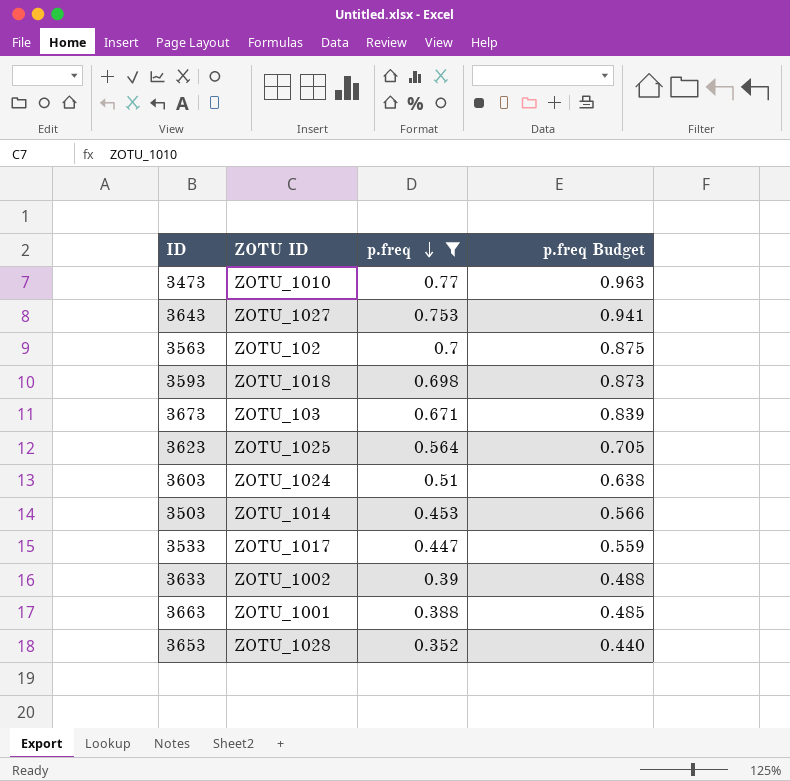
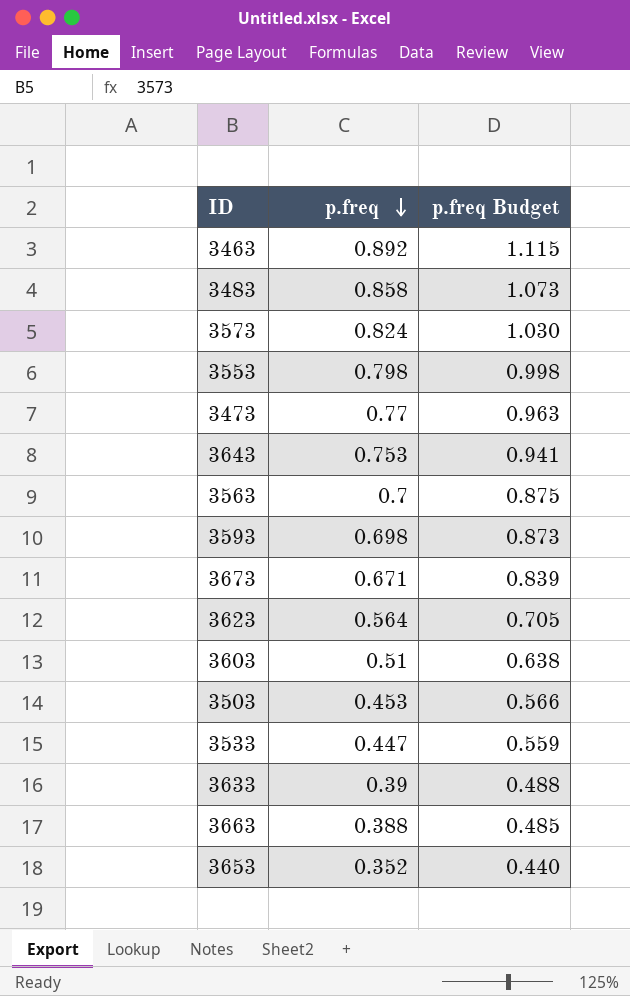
filter: p.freq <= 0.77 -> none
column ZOTU ID | position: 2 -> none

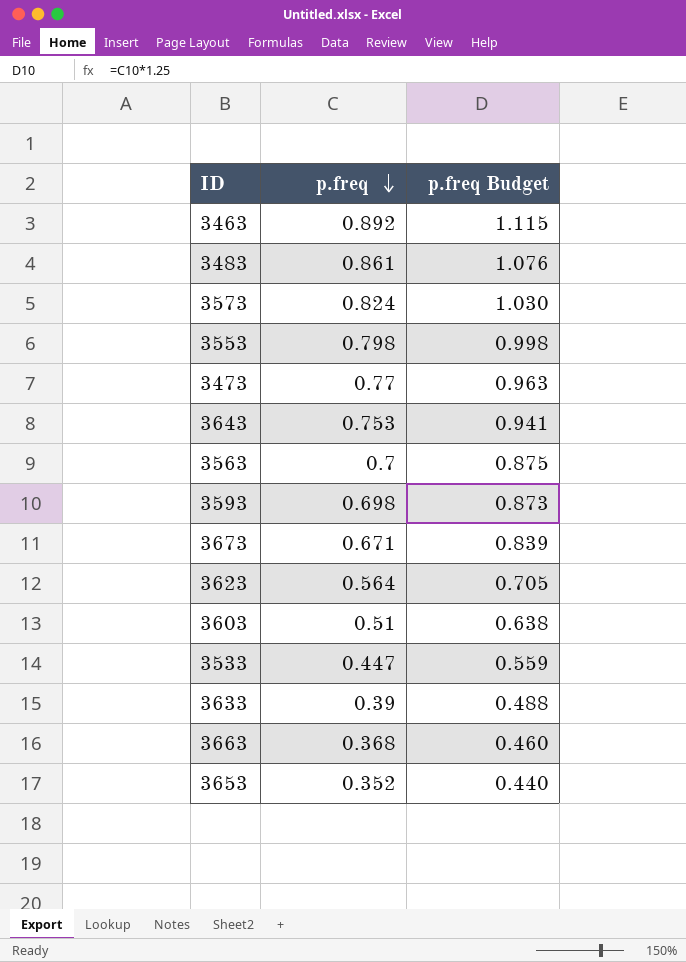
row 3503: 0.453 | 0.566 -> none
3483 | p.freq: 0.858 -> 0.861
3483 | p.freq Budget: 1.073 -> 1.076
3663 | p.freq: 0.388 -> 0.368
3663 | p.freq Budget: 0.485 -> 0.460

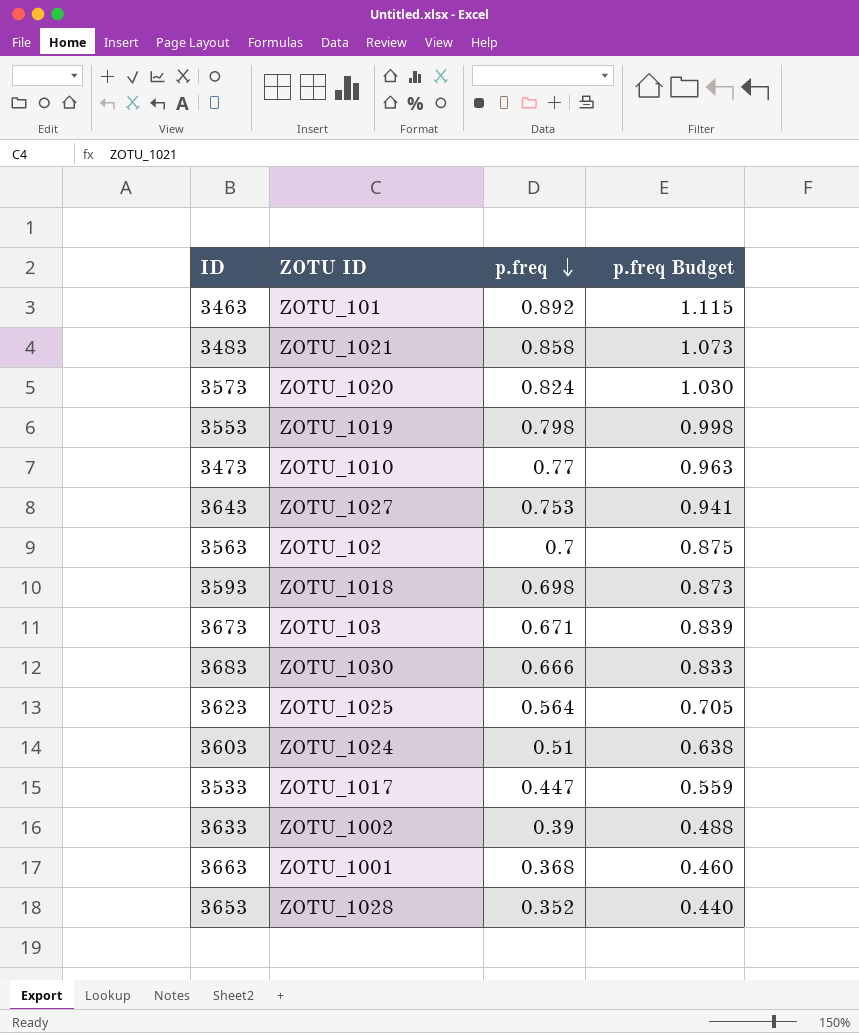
column ZOTU ID | position: none -> 2
3483 | p.freq: 0.861 -> 0.858
3483 | p.freq Budget: 1.076 -> 1.073
row 3683: none -> ZOTU_1030 | 0.666 | 0.833

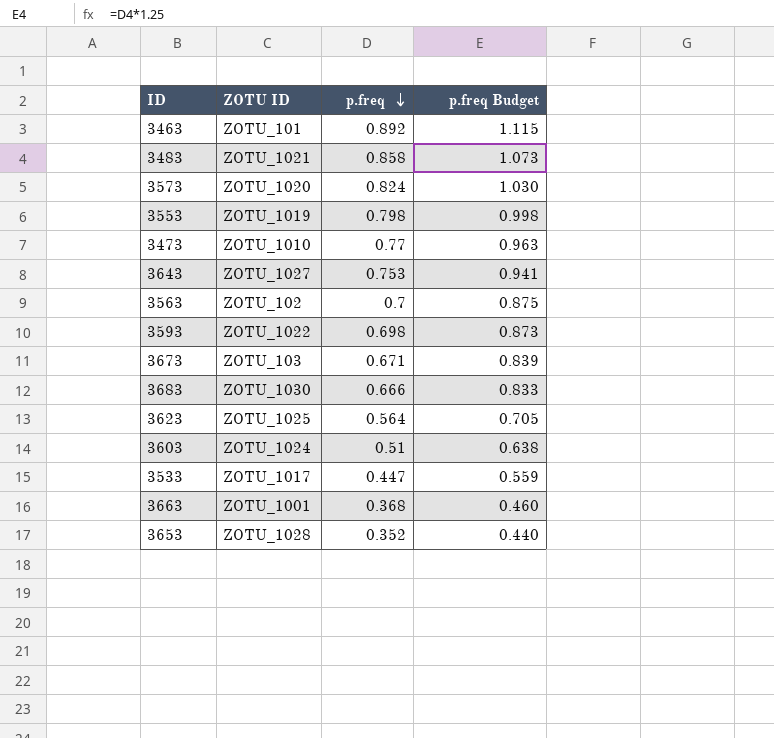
row 3633: ZOTU_1002 | 0.39 | 0.488 -> none
3593 | ZOTU ID: ZOTU_1018 -> ZOTU_1022

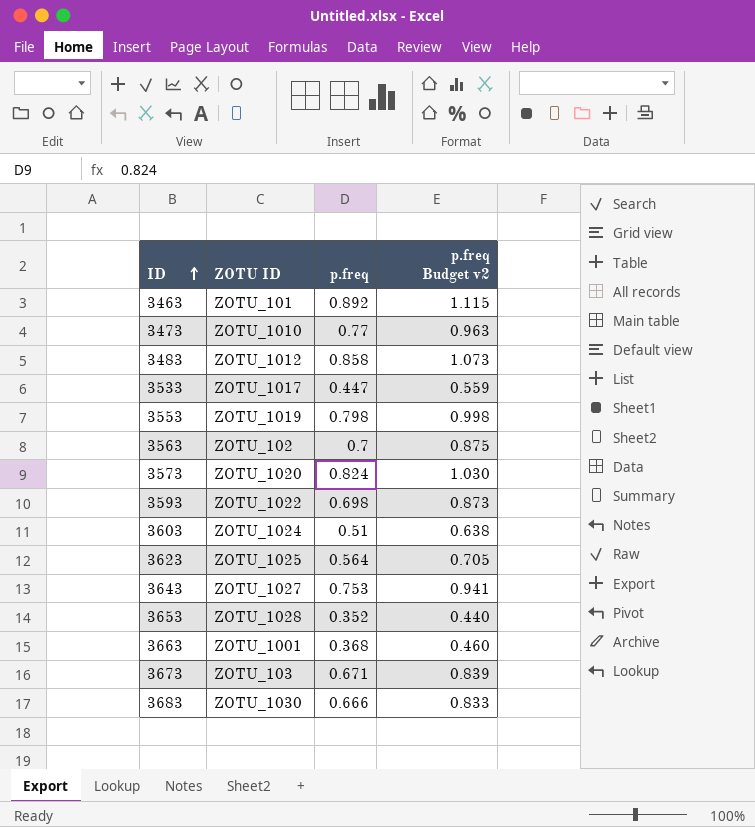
row order: p.freq descending -> ID ascending
column name: p.freq Budget -> p.freq Budget v2
3483 | ZOTU ID: ZOTU_1021 -> ZOTU_1012

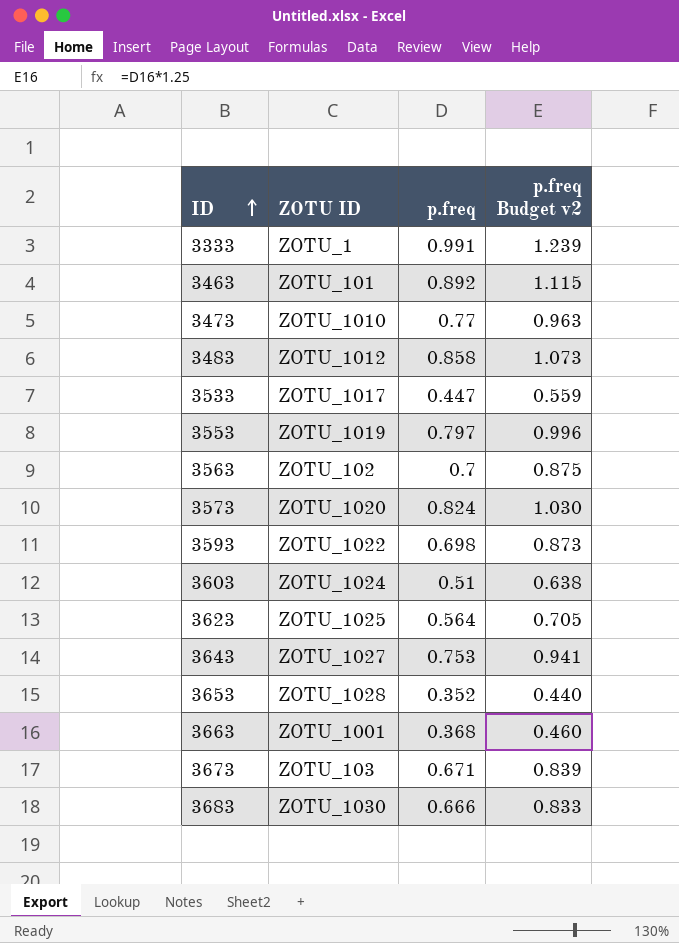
row 3333: none -> ZOTU_1 | 0.991 | 1.239
3553 | p.freq: 0.798 -> 0.797
3553 | p.freq Budget v2: 0.998 -> 0.996

